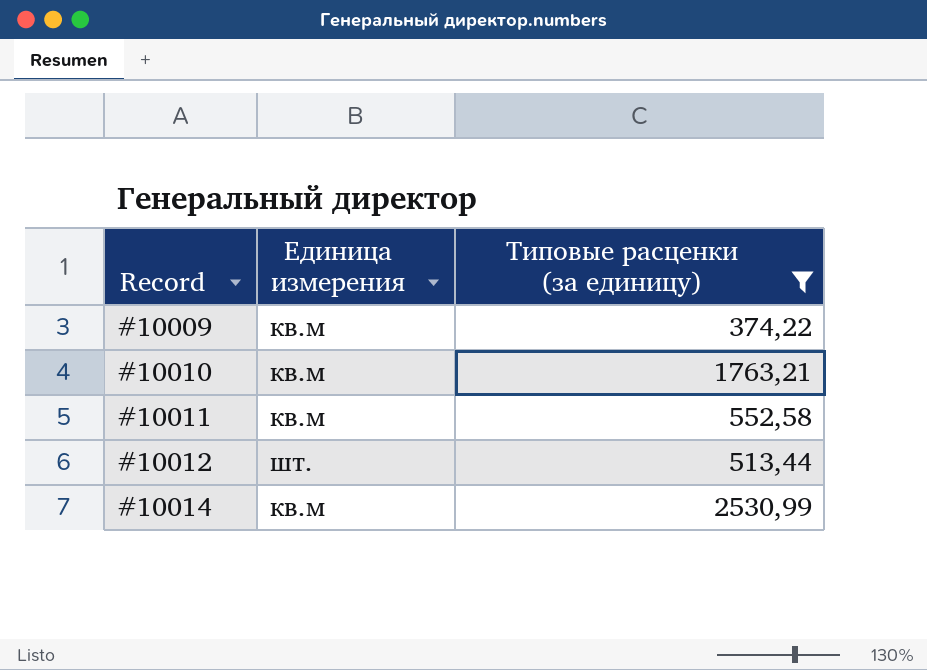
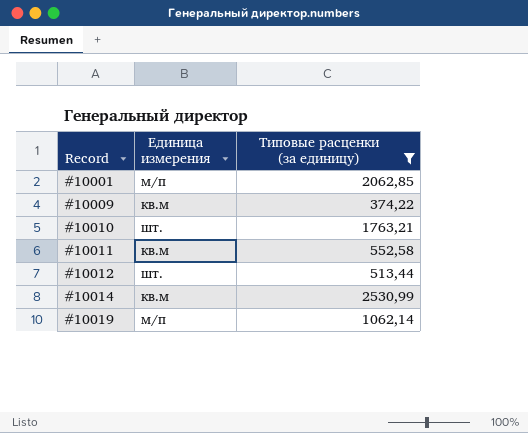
row #10001: none -> м/п | 2062,85
#10010 | Единица измерения: кв.м -> шт.
row #10019: none -> м/п | 1062,14

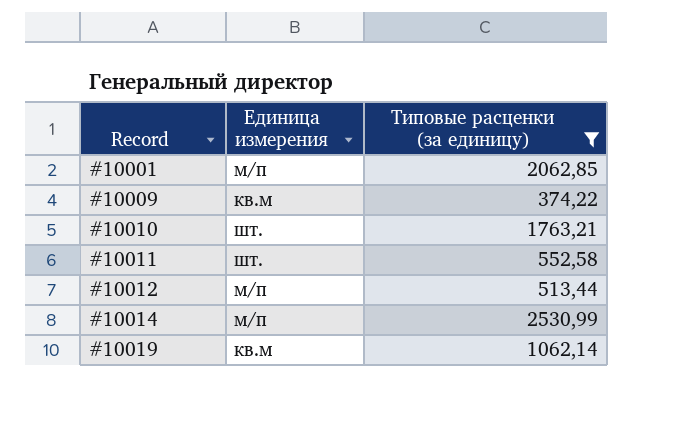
#10011 | Единица измерения: кв.м -> шт.
#10012 | Единица измерения: шт. -> м/п
#10014 | Единица измерения: кв.м -> м/п
#10019 | Единица измерения: м/п -> кв.м

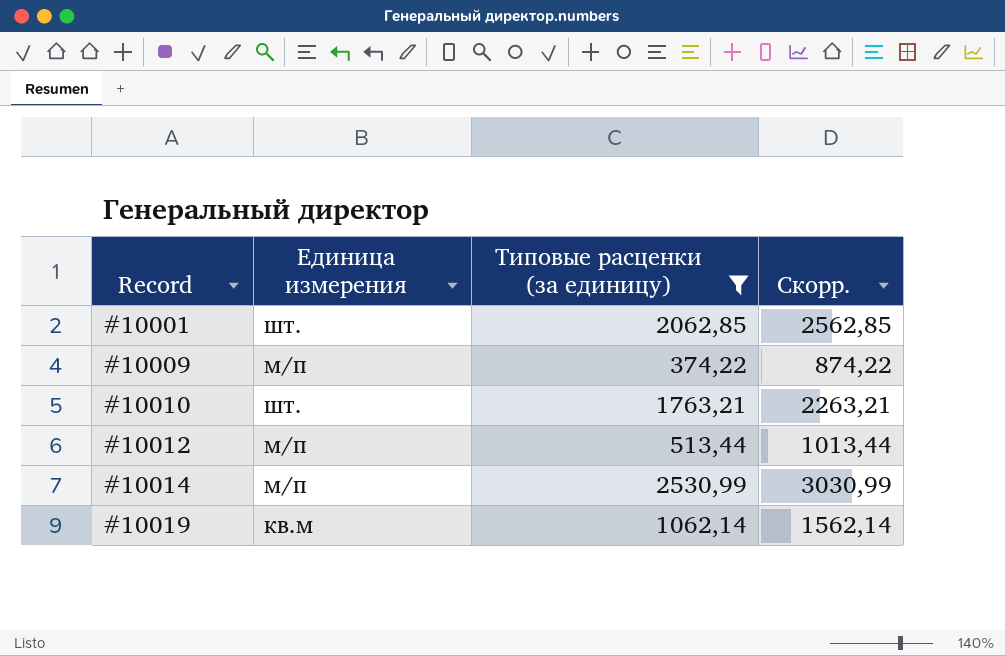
column Скорр. | formula: none -> [Типовые расценки (за единицу)] + 500
row #10011: шт. | 552,58 -> none
#10001 | Единица измерения: м/п -> шт.
#10009 | Единица измерения: кв.м -> м/п

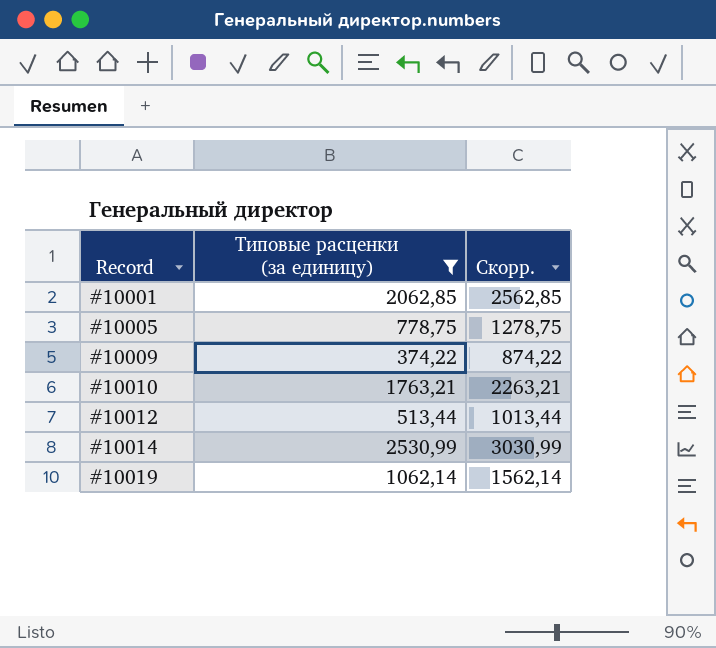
column Единица измерения | position: 2 -> none
row #10005: none -> 778,75 | 1278,75

